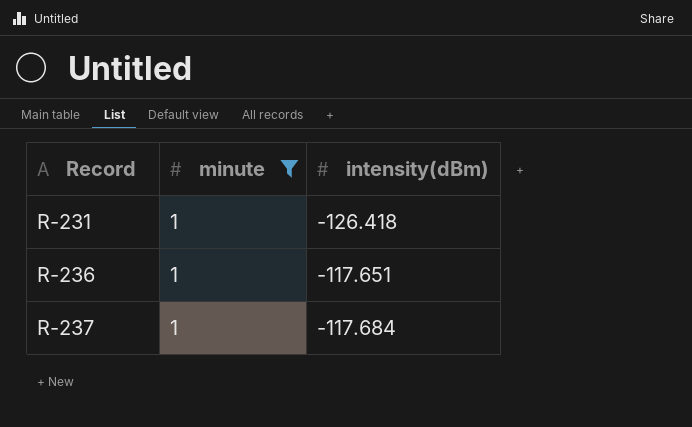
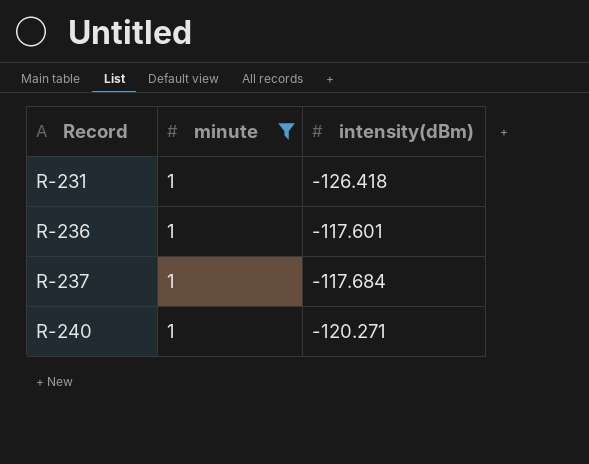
R-236 | intensity(dBm): -117.651 -> -117.601
row R-240: none -> 1 | -120.271

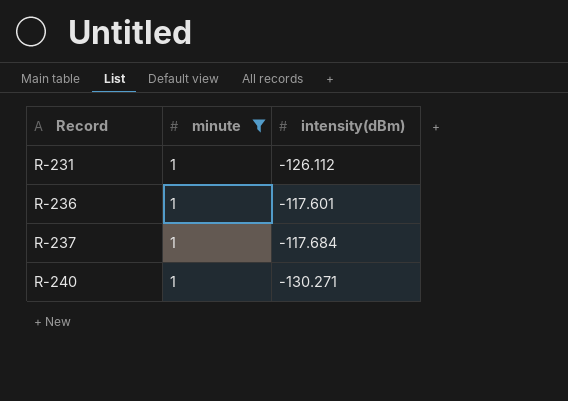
R-231 | intensity(dBm): -126.418 -> -126.112
R-240 | intensity(dBm): -120.271 -> -130.271

